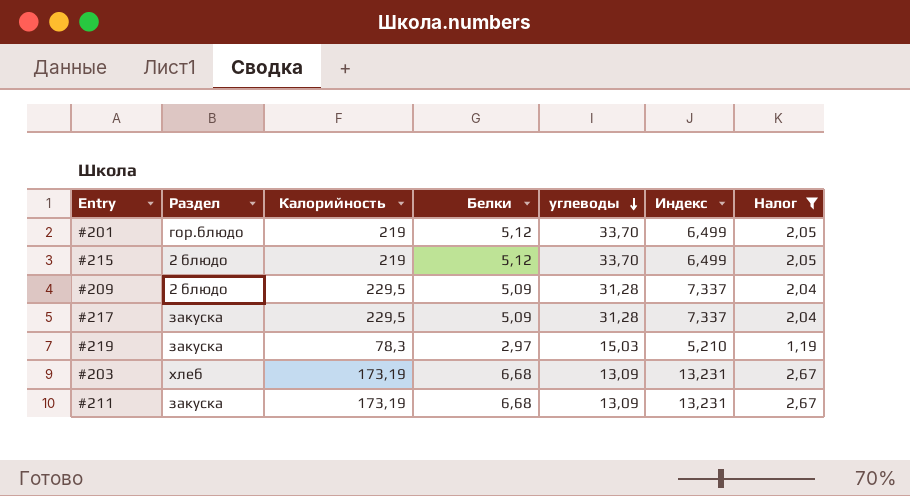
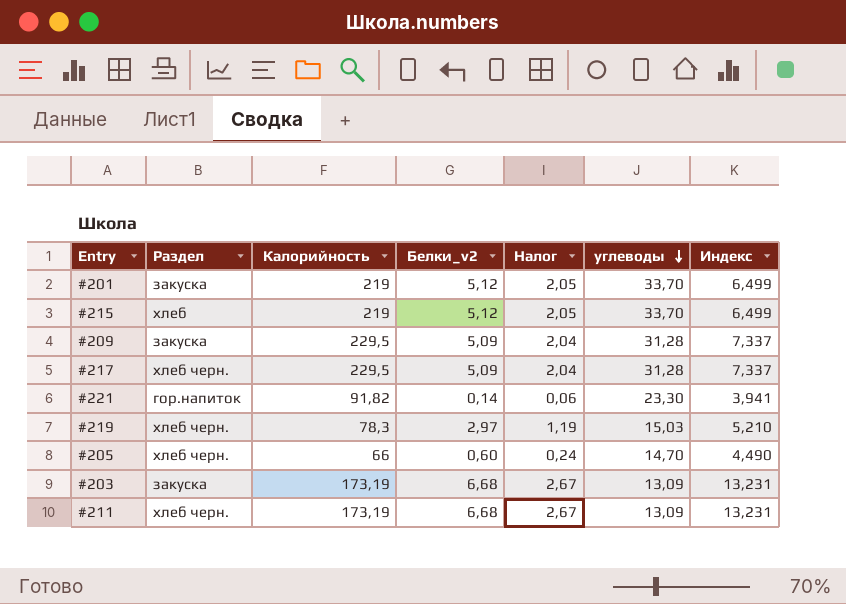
filter: Налог >= 1,19 -> none
column name: Белки -> Белки_v2
column Налог | position: 7 -> 5
#201 | Раздел: гор.блюдо -> закуска
#215 | Раздел: 2 блюдо -> хлеб
#209 | Раздел: 2 блюдо -> закуска
#217 | Раздел: закуска -> хлеб черн.
#219 | Раздел: закуска -> хлеб черн.
#203 | Раздел: хлеб -> закуска
#211 | Раздел: закуска -> хлеб черн.

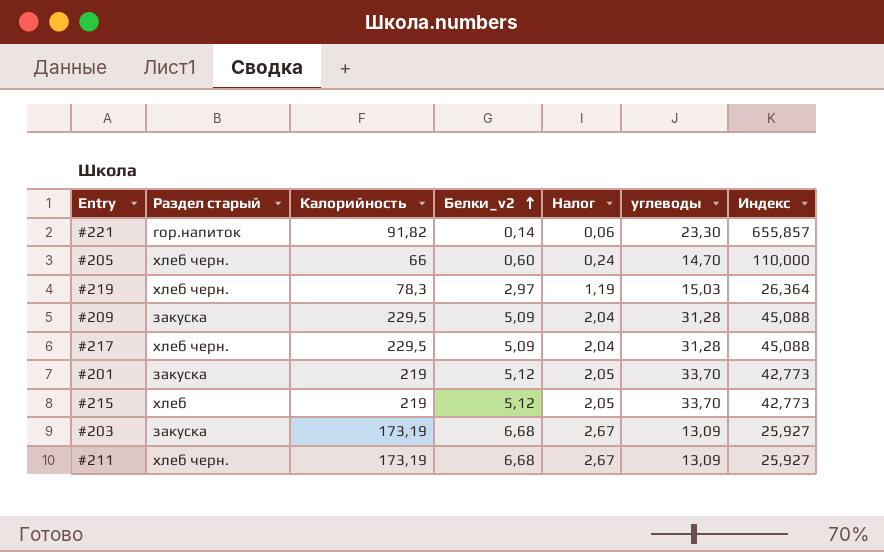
row order: углеводы descending -> Белки_v2 ascending
column name: Раздел -> Раздел старый
column Индекс | formula: [Калорийность] / [углеводы] -> [Калорийность] / [Белки_v2]

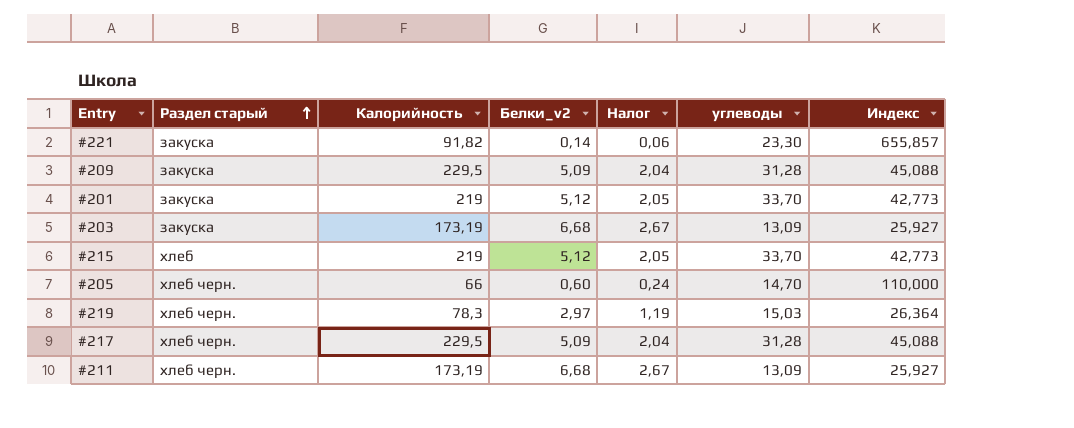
row order: Белки_v2 ascending -> Раздел старый ascending
#221 | Раздел старый: гор.напиток -> закуска

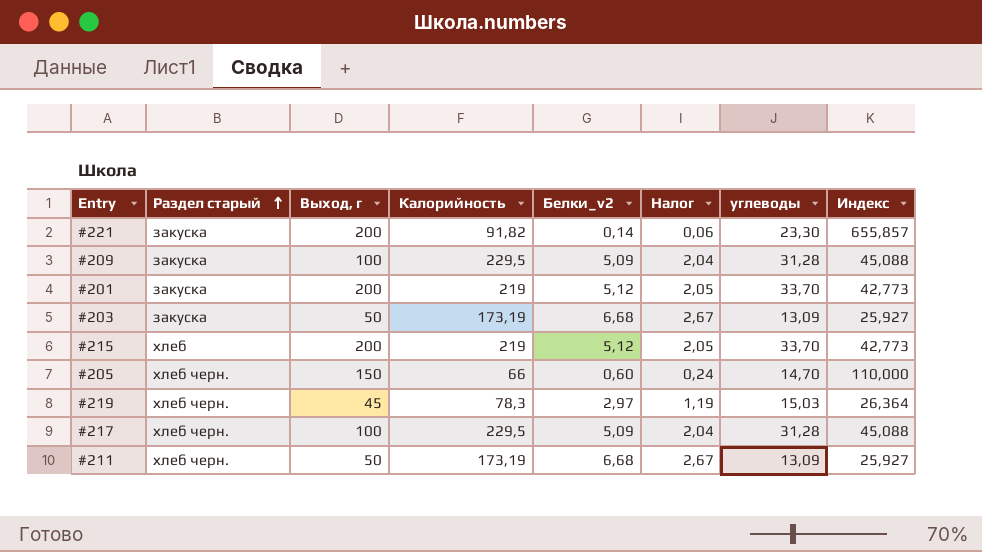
column Выход, г | position: none -> 3

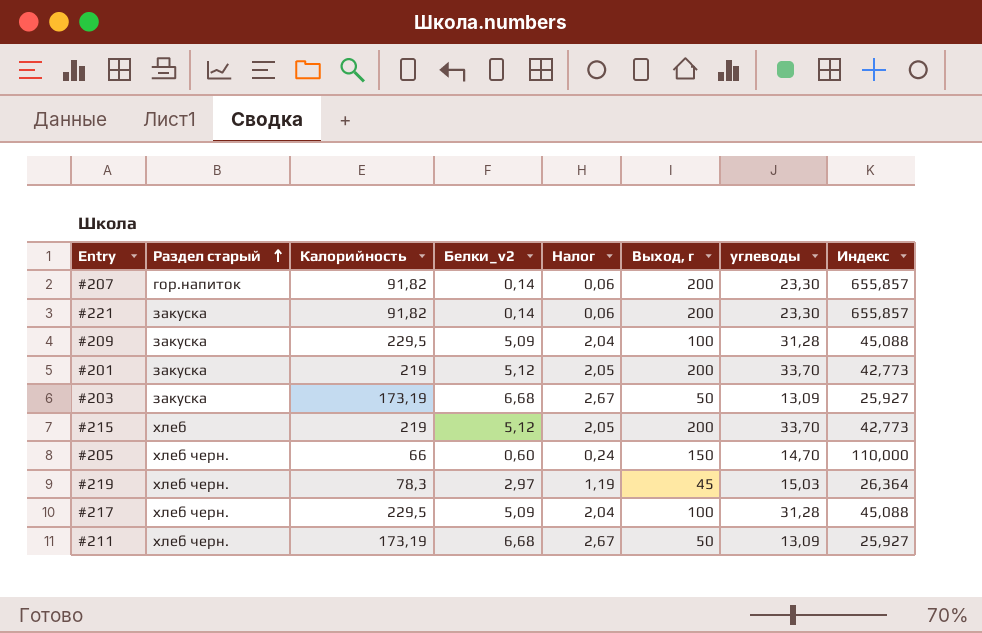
column Выход, г | position: 3 -> 6
row #207: none -> гор.напиток | 91,82 | 0,14 | 0,06 | 200 | 23,30 | 655,857

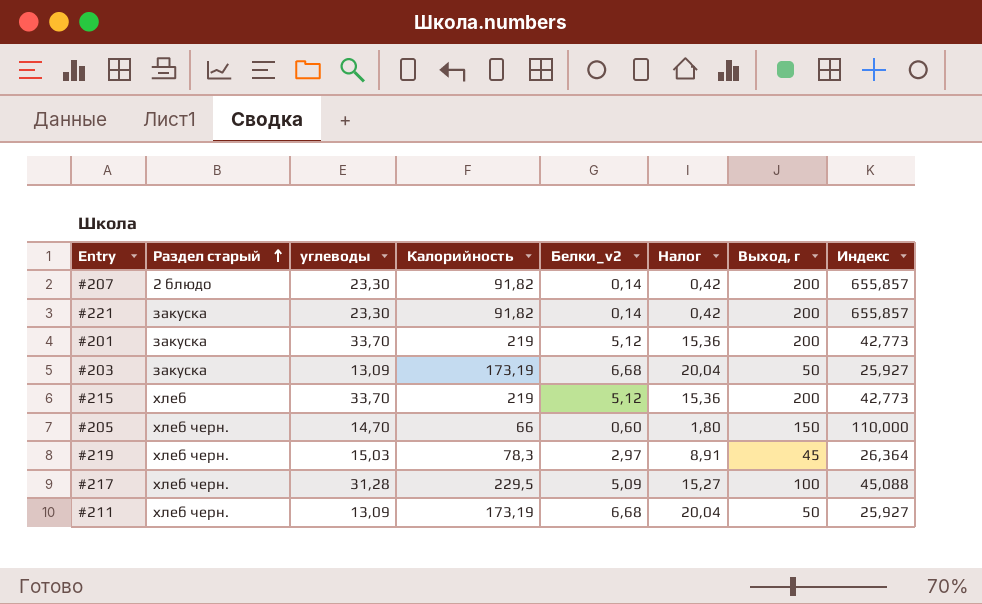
column углеводы | position: 7 -> 3
column Налог | formula: [Белки_v2] * 0,4 -> [Белки_v2] * 3
row #209: закуска | 229,5 | 5,09 | 2,04 | 100 | 31,28 | 45,088 -> none
#207 | Раздел старый: гор.напиток -> 2 блюдо

